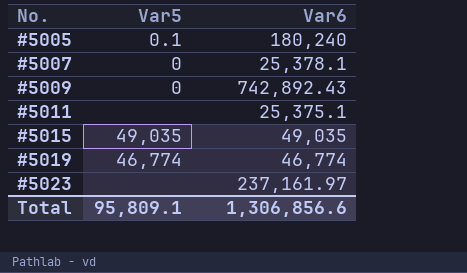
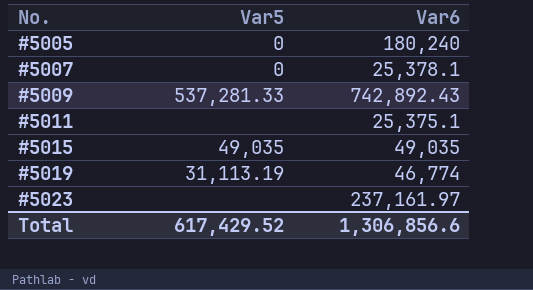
#5005 | Var5: 0.1 -> 0
#5009 | Var5: 0 -> 537,281.33
#5019 | Var5: 46,774 -> 31,113.19
Total | Var5: 95,809.1 -> 617,429.52

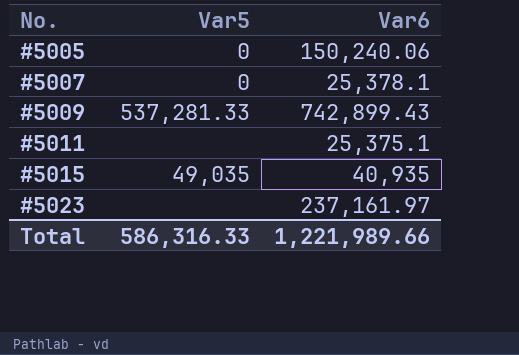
row #5019: 31,113.19 | 46,774 -> none
#5005 | Var6: 180,240 -> 150,240.06
#5009 | Var6: 742,892.43 -> 742,899.43
#5015 | Var6: 49,035 -> 40,935
Total | Var5: 617,429.52 -> 586,316.33
Total | Var6: 1,306,856.6 -> 1,221,989.66

